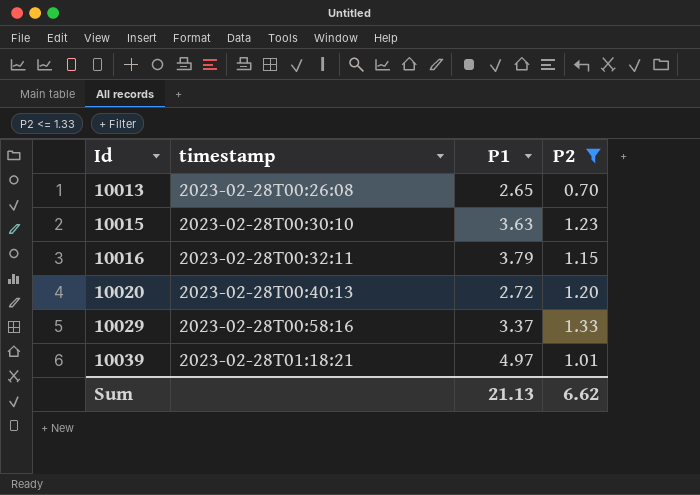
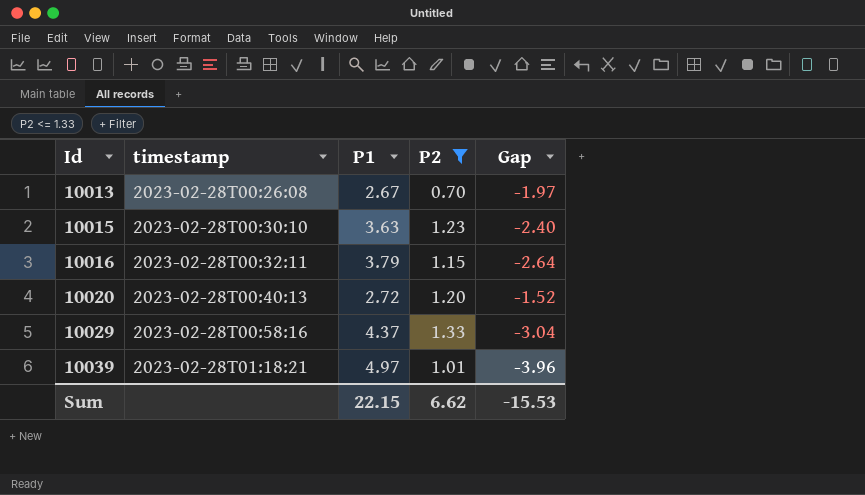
column Gap | formula: none -> [P2] - [P1]
10013 | P1: 2.65 -> 2.67
10029 | P1: 3.37 -> 4.37
Sum | P1: 21.13 -> 22.15

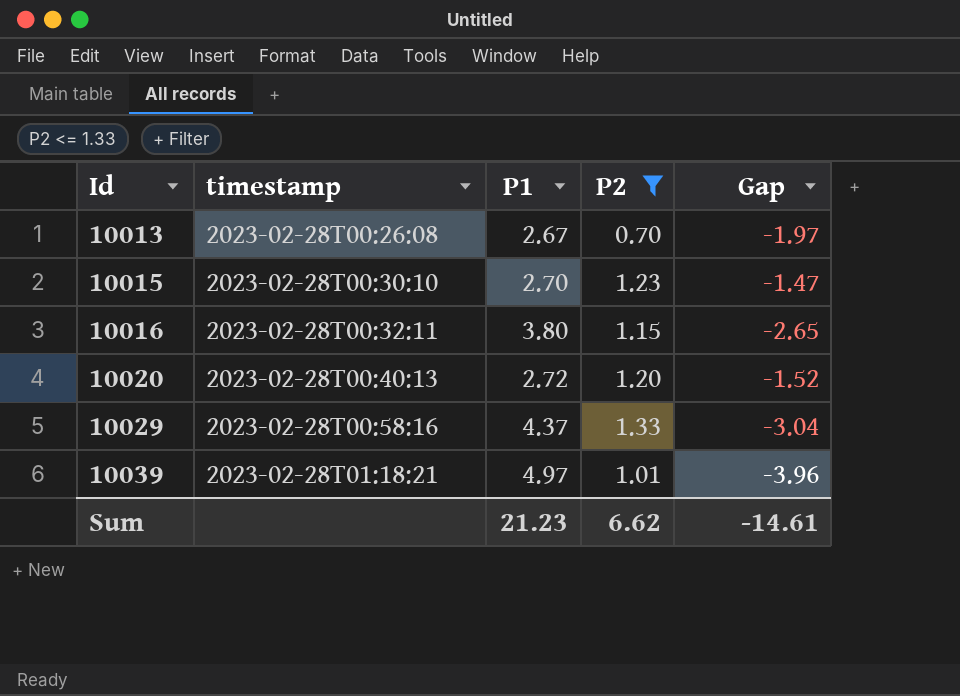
10015 | P1: 3.63 -> 2.70
10015 | Gap: -2.40 -> -1.47
10016 | P1: 3.79 -> 3.80
10016 | Gap: -2.64 -> -2.65
Sum | P1: 22.15 -> 21.23
Sum | Gap: -15.53 -> -14.61

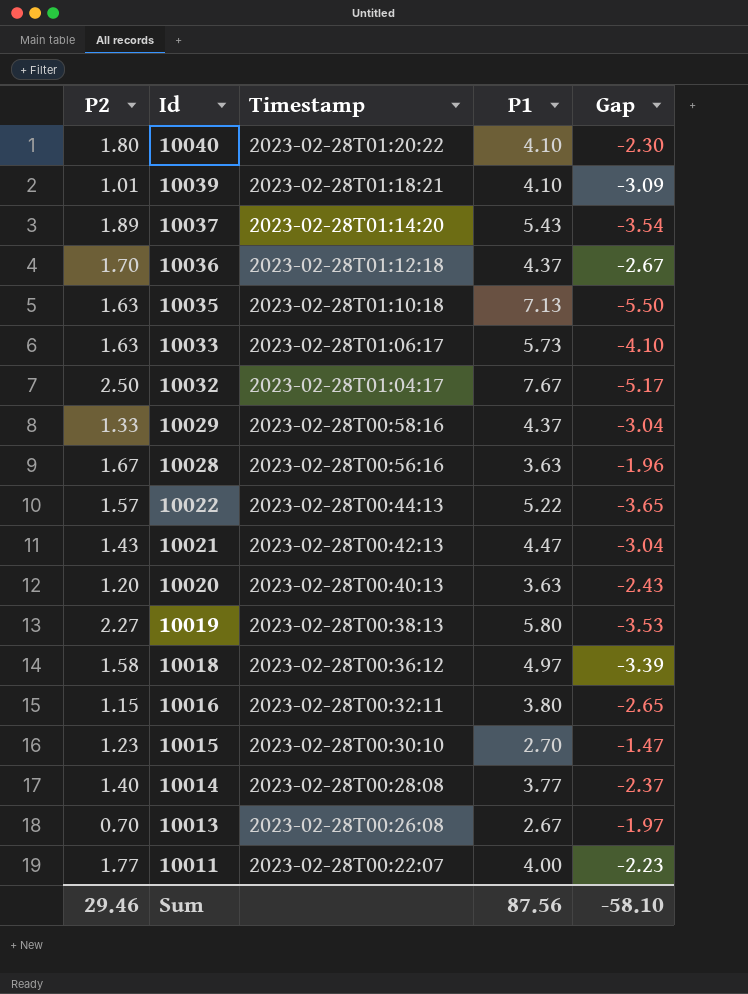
filter: P2 <= 1.33 -> none
row order: Id ascending -> Id descending
column P2 | position: 4 -> 1
column name: timestamp -> Timestamp
10039 | P1: 4.97 -> 4.10
10039 | Gap: -3.96 -> -3.09
10020 | P1: 2.72 -> 3.63
10020 | Gap: -1.52 -> -2.43
Sum | P2: 6.62 -> 29.46
Sum | P1: 21.23 -> 87.56
Sum | Gap: -14.61 -> -58.10

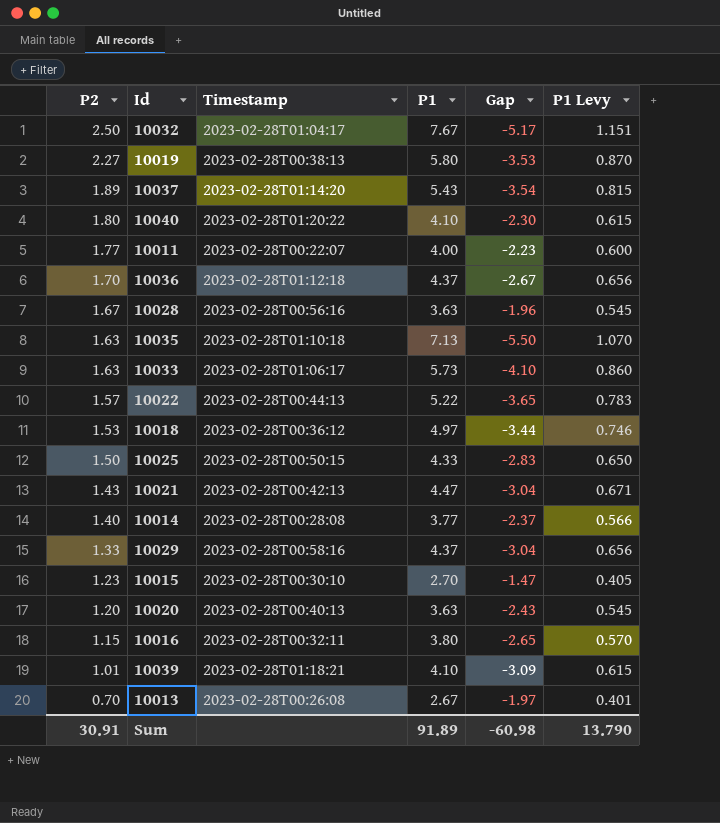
row order: Id descending -> P2 descending
column P1 Levy | formula: none -> [P1] * 0.15
10018 | P2: 1.58 -> 1.53
10018 | Gap: -3.39 -> -3.44
row 10025: none -> 1.50 | 2023-02-28T00:50:15 | 4.33 | -2.83 | 0.650
Sum | P2: 29.46 -> 30.91
Sum | P1: 87.56 -> 91.89
Sum | Gap: -58.10 -> -60.98

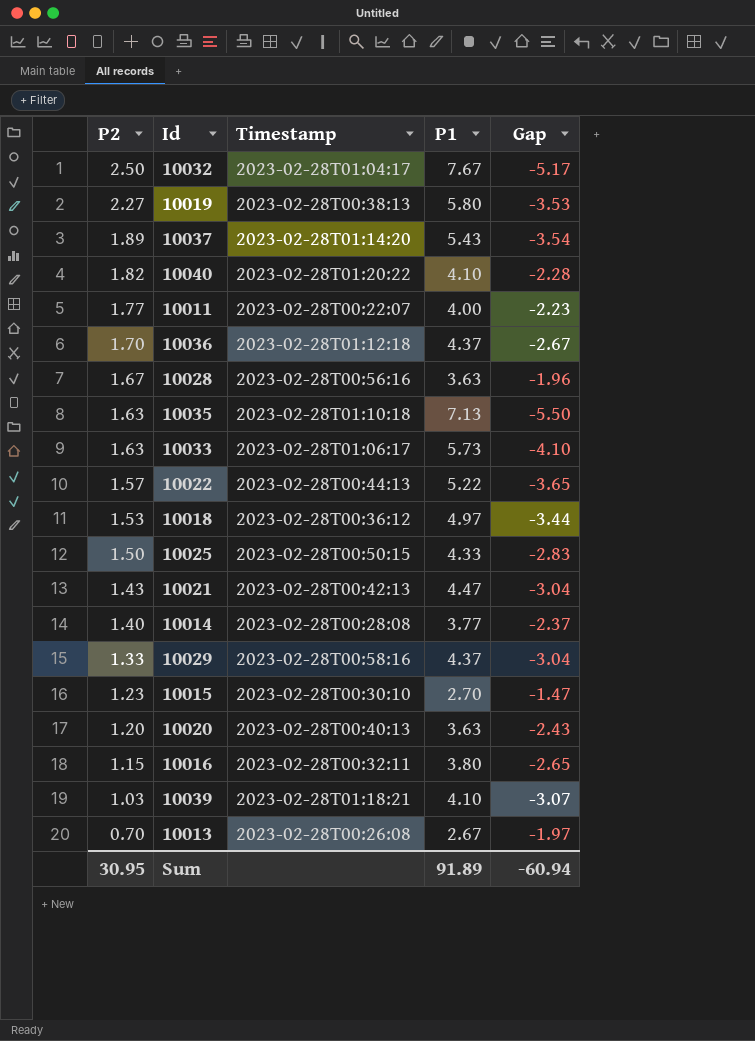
column P1 Levy | formula: [P1] * 0.15 -> none
10040 | P2: 1.80 -> 1.82
10040 | Gap: -2.30 -> -2.28
10039 | P2: 1.01 -> 1.03
10039 | Gap: -3.09 -> -3.07
Sum | P2: 30.91 -> 30.95
Sum | Gap: -60.98 -> -60.94

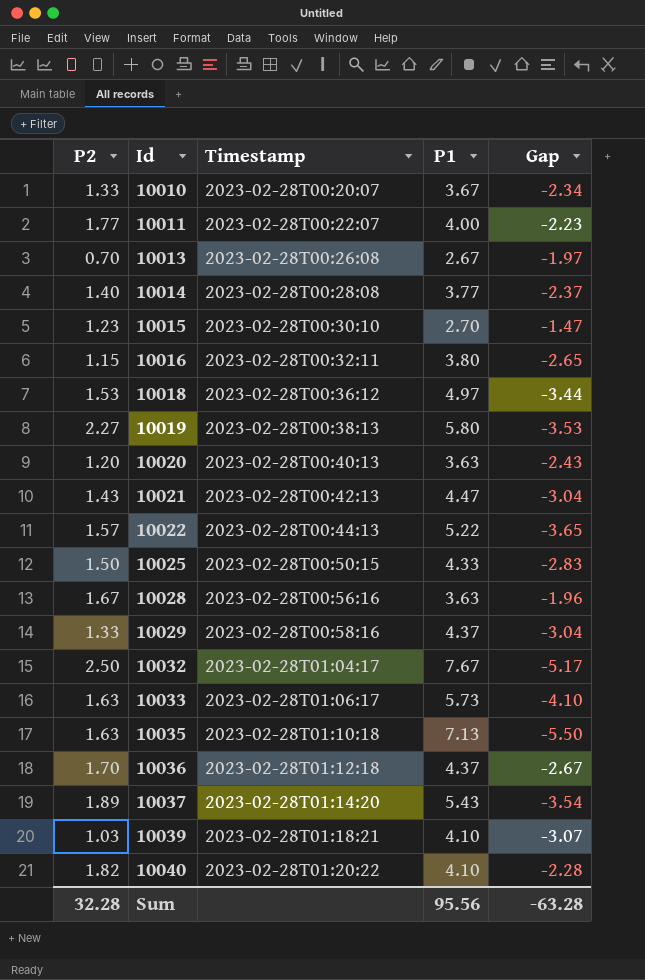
row order: P2 descending -> Id ascending
row 10010: none -> 1.33 | 2023-02-28T00:20:07 | 3.67 | -2.34
Sum | P2: 30.95 -> 32.28
Sum | P1: 91.89 -> 95.56
Sum | Gap: -60.94 -> -63.28

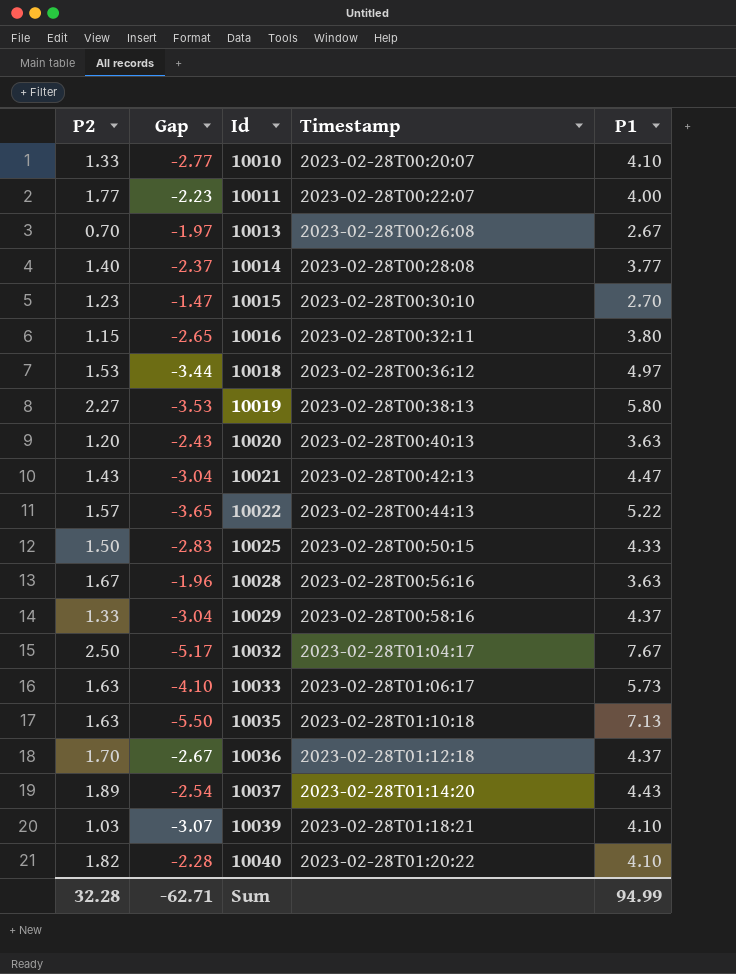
column Gap | position: 5 -> 2
10010 | Gap: -2.34 -> -2.77
10010 | P1: 3.67 -> 4.10
10037 | Gap: -3.54 -> -2.54
10037 | P1: 5.43 -> 4.43
Sum | Gap: -63.28 -> -62.71
Sum | P1: 95.56 -> 94.99

